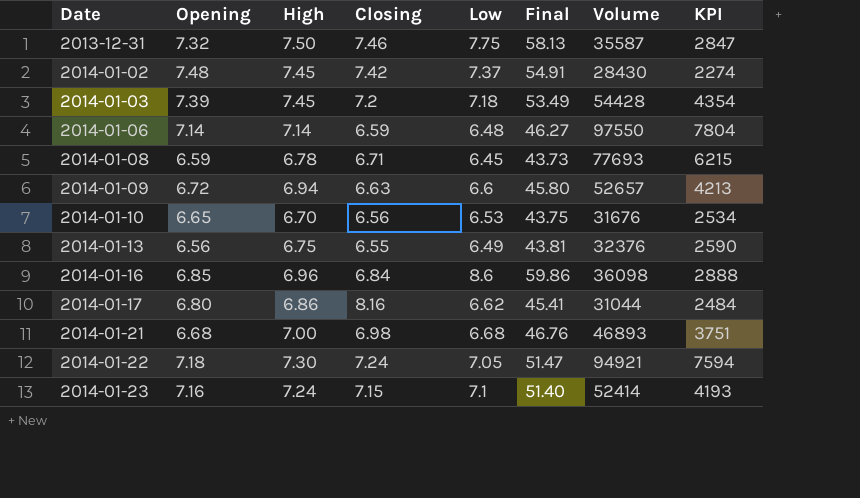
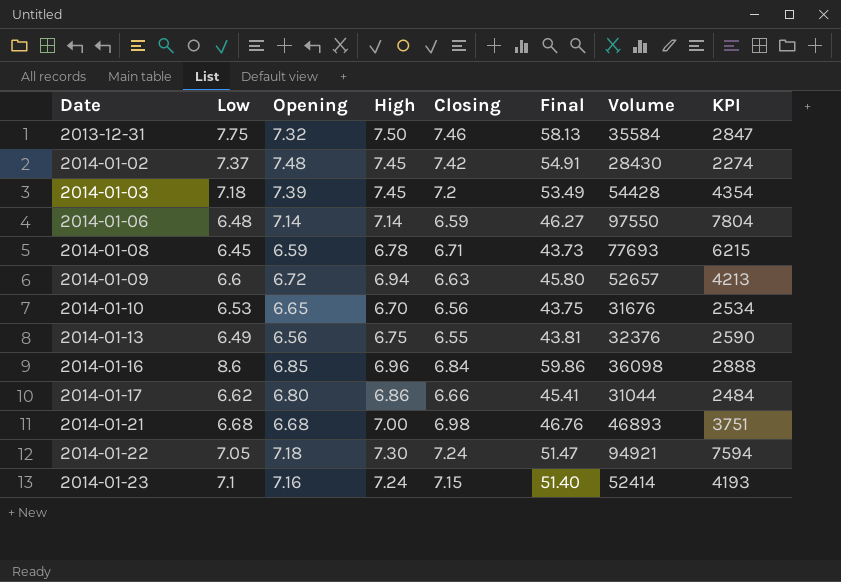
column Low | position: 5 -> 2
2013-12-31 | Volume: 35587 -> 35584
2014-01-17 | Closing: 8.16 -> 6.66

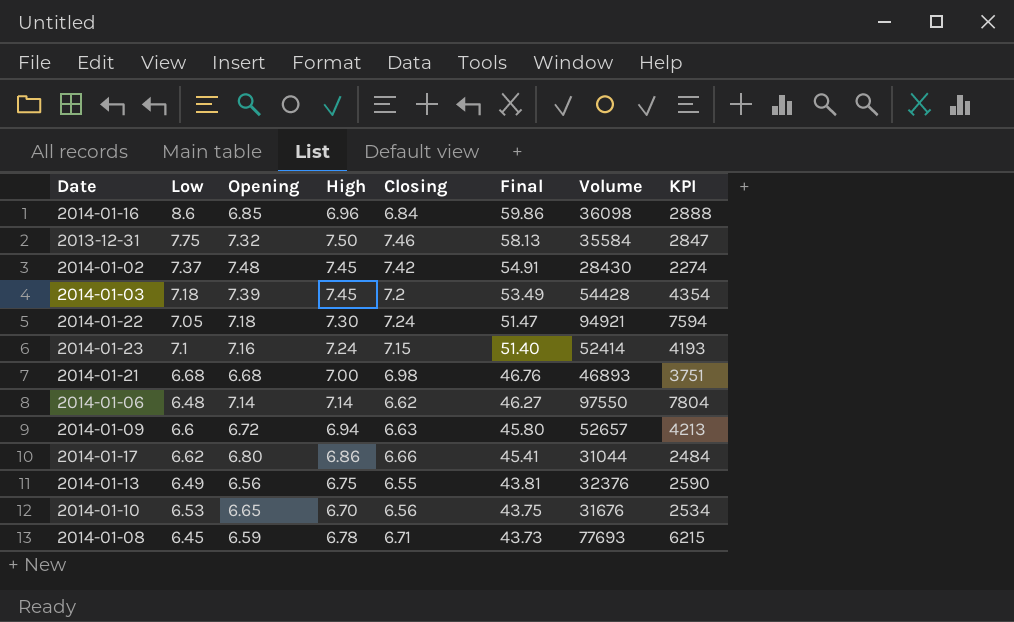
row order: Date ascending -> Final descending
2014-01-06 | Closing: 6.59 -> 6.62

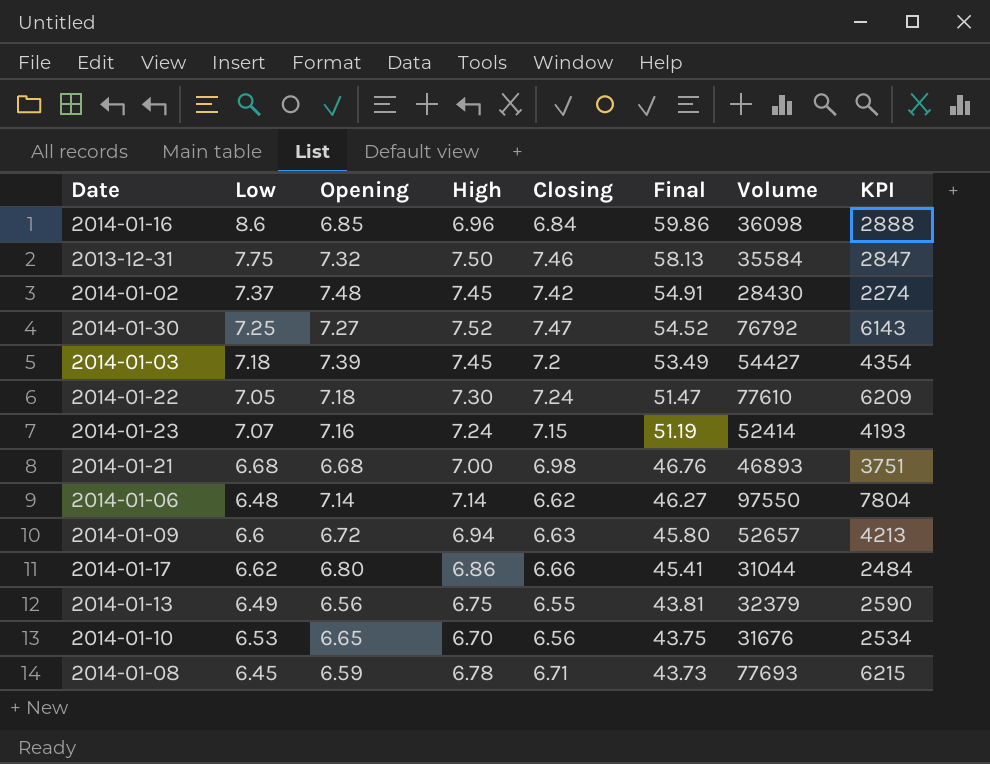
row 2014-01-30: none -> 7.25 | 7.27 | 7.52 | 7.47 | 54.52 | 76792 | 6143
2014-01-03 | Volume: 54428 -> 54427
2014-01-22 | Volume: 94921 -> 77610
2014-01-22 | KPI: 7594 -> 6209
2014-01-23 | Low: 7.1 -> 7.07
2014-01-23 | Final: 51.40 -> 51.19
2014-01-13 | Volume: 32376 -> 32379

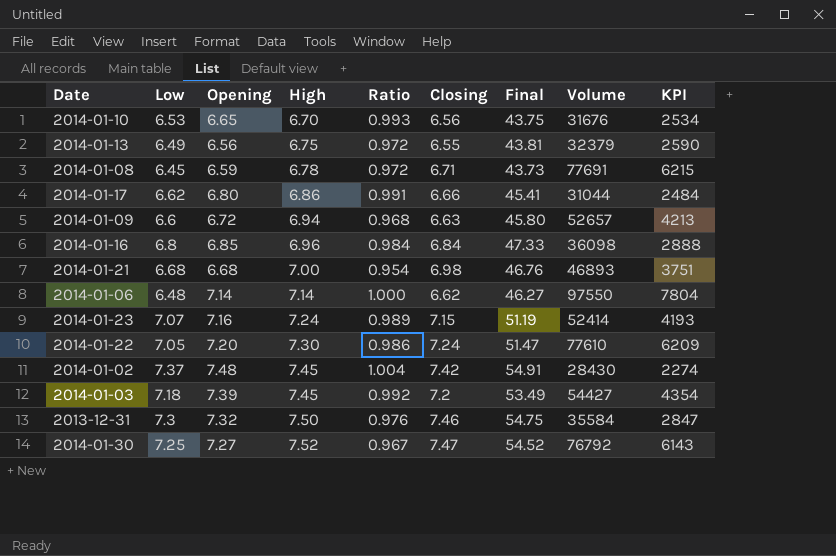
row order: Final descending -> High ascending
column Ratio | formula: none -> [Opening] / [High]
2014-01-08 | Volume: 77693 -> 77691
2014-01-16 | Low: 8.6 -> 6.8
2014-01-16 | Final: 59.86 -> 47.33
2014-01-22 | Opening: 7.18 -> 7.20
2013-12-31 | Low: 7.75 -> 7.3
2013-12-31 | Final: 58.13 -> 54.75

